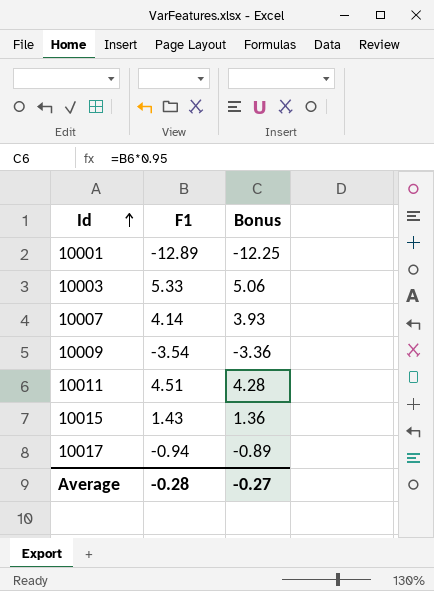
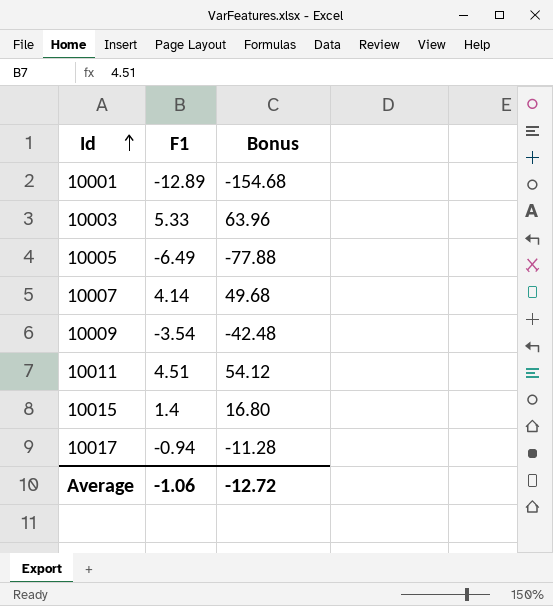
column Bonus | formula: [F1] * 0.95 -> [F1] * 12
row 10005: none -> -6.49 | -77.88
10015 | F1: 1.43 -> 1.4
Average | F1: -0.28 -> -1.06
Average | Bonus: -0.27 -> -12.72

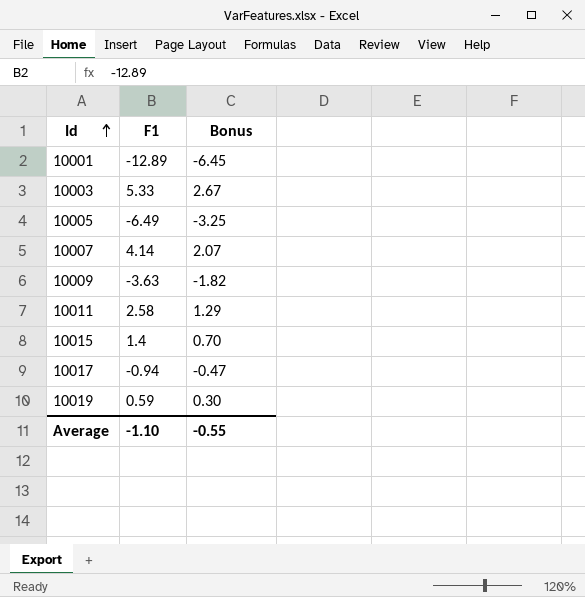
column Bonus | formula: [F1] * 12 -> [F1] * 0.5
10009 | F1: -3.54 -> -3.63
10011 | F1: 4.51 -> 2.58
row 10019: none -> 0.59 | 0.30
Average | F1: -1.06 -> -1.10
Average | Bonus: -12.72 -> -0.55

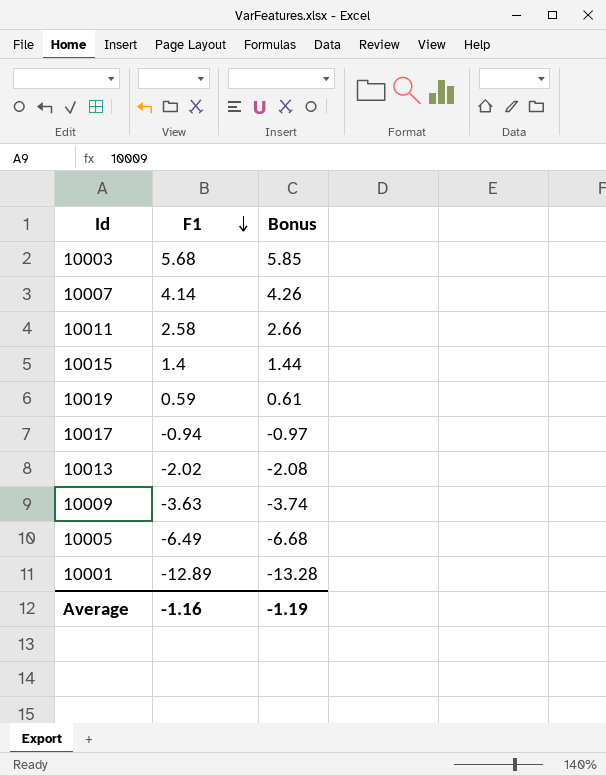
row order: Id ascending -> F1 descending
column Bonus | formula: [F1] * 0.5 -> [F1] * 1.03
10003 | F1: 5.33 -> 5.68
row 10013: none -> -2.02 | -2.08
Average | F1: -1.10 -> -1.16
Average | Bonus: -0.55 -> -1.19

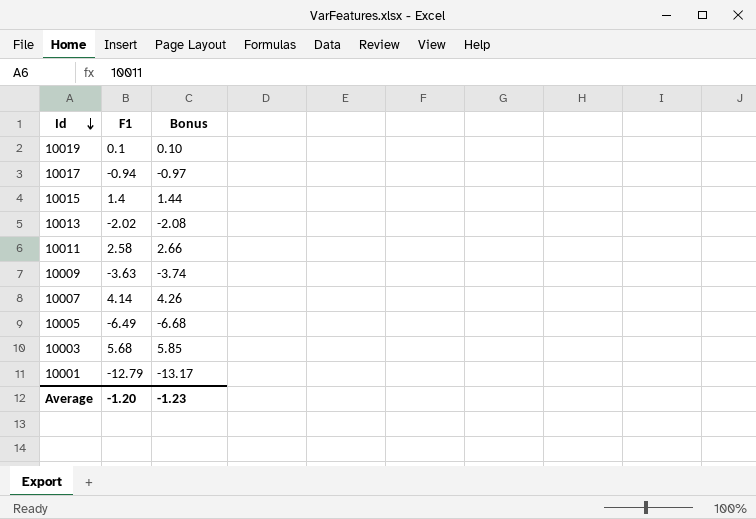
row order: F1 descending -> Id descending
10019 | F1: 0.59 -> 0.1
10019 | Bonus: 0.61 -> 0.10
10001 | F1: -12.89 -> -12.79
10001 | Bonus: -13.28 -> -13.17
Average | F1: -1.16 -> -1.20
Average | Bonus: -1.19 -> -1.23

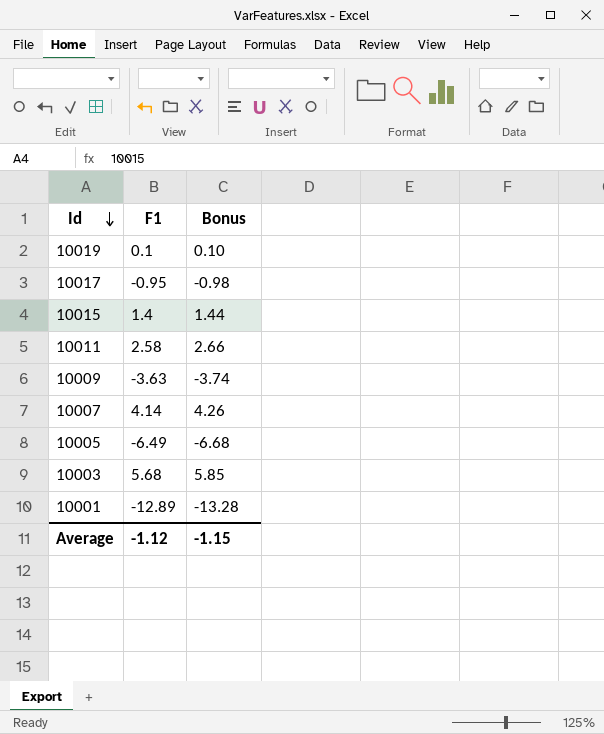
row 10013: -2.02 | -2.08 -> none
10017 | F1: -0.94 -> -0.95
10017 | Bonus: -0.97 -> -0.98
10001 | F1: -12.79 -> -12.89
10001 | Bonus: -13.17 -> -13.28
Average | F1: -1.20 -> -1.12
Average | Bonus: -1.23 -> -1.15

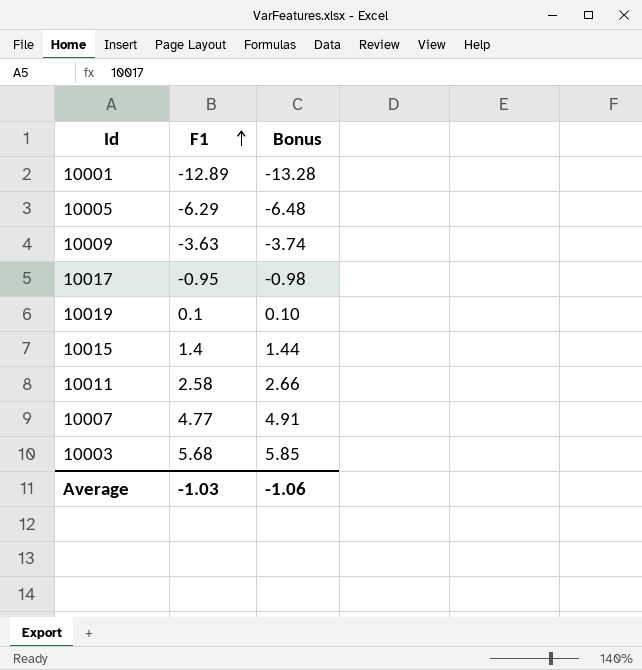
row order: Id descending -> F1 ascending
10005 | F1: -6.49 -> -6.29
10005 | Bonus: -6.68 -> -6.48
10007 | F1: 4.14 -> 4.77
10007 | Bonus: 4.26 -> 4.91
Average | F1: -1.12 -> -1.03
Average | Bonus: -1.15 -> -1.06

